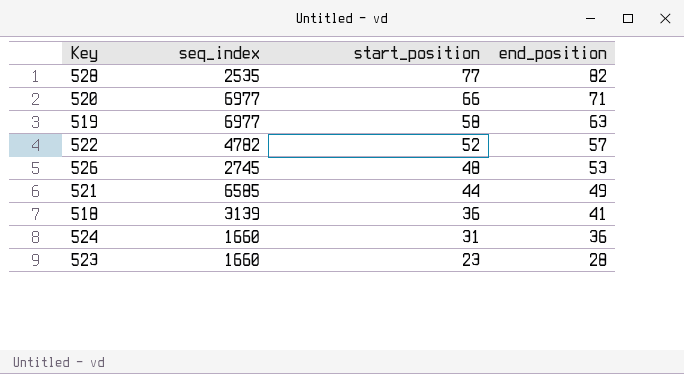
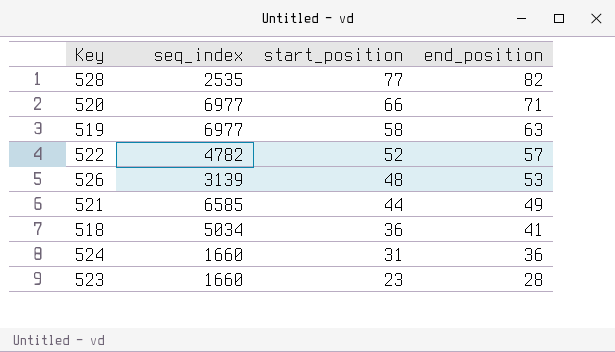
526 | seq_index: 2745 -> 3139
518 | seq_index: 3139 -> 5034

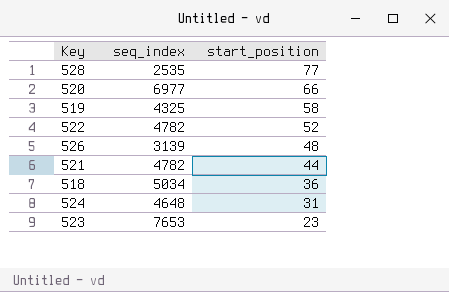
column end_position | position: 4 -> none
519 | seq_index: 6977 -> 4325
521 | seq_index: 6585 -> 4782
524 | seq_index: 1660 -> 4648
523 | seq_index: 1660 -> 7653

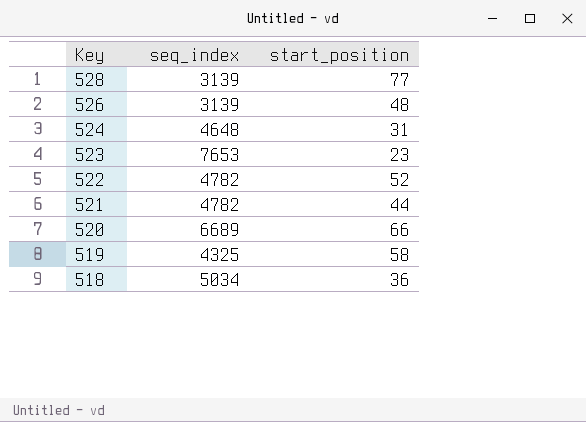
row order: start_position descending -> Key descending
528 | seq_index: 2535 -> 3139
520 | seq_index: 6977 -> 6689

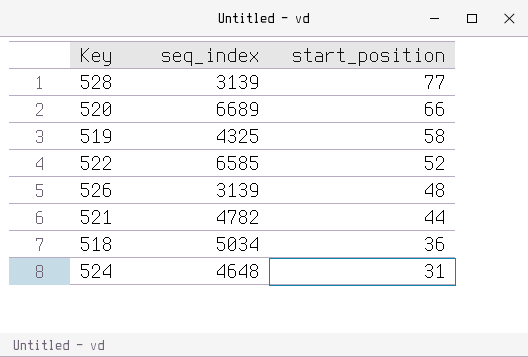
row order: Key descending -> start_position descending
row 523: 7653 | 23 -> none
522 | seq_index: 4782 -> 6585

